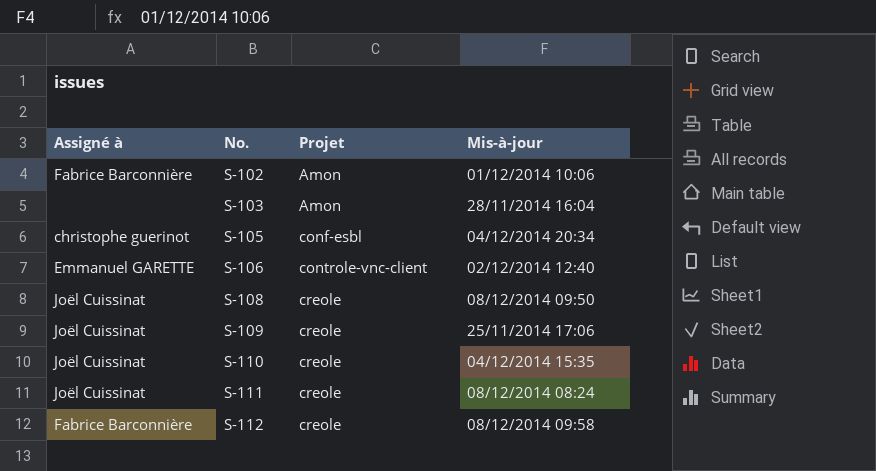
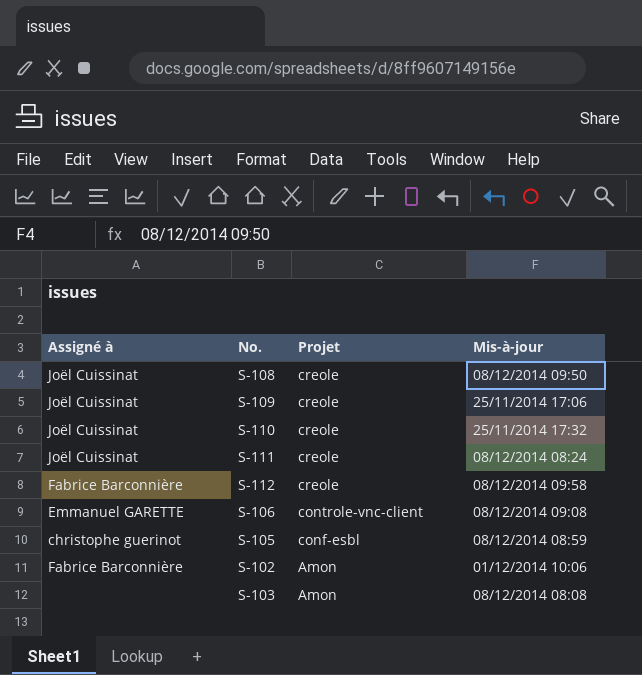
row order: No. ascending -> Projet descending
S-110 | Mis-à-jour: 04/12/2014 15:35 -> 25/11/2014 17:32
S-106 | Mis-à-jour: 02/12/2014 12:40 -> 08/12/2014 09:08
S-105 | Mis-à-jour: 04/12/2014 20:34 -> 08/12/2014 08:59
S-103 | Mis-à-jour: 28/11/2014 16:04 -> 08/12/2014 08:08

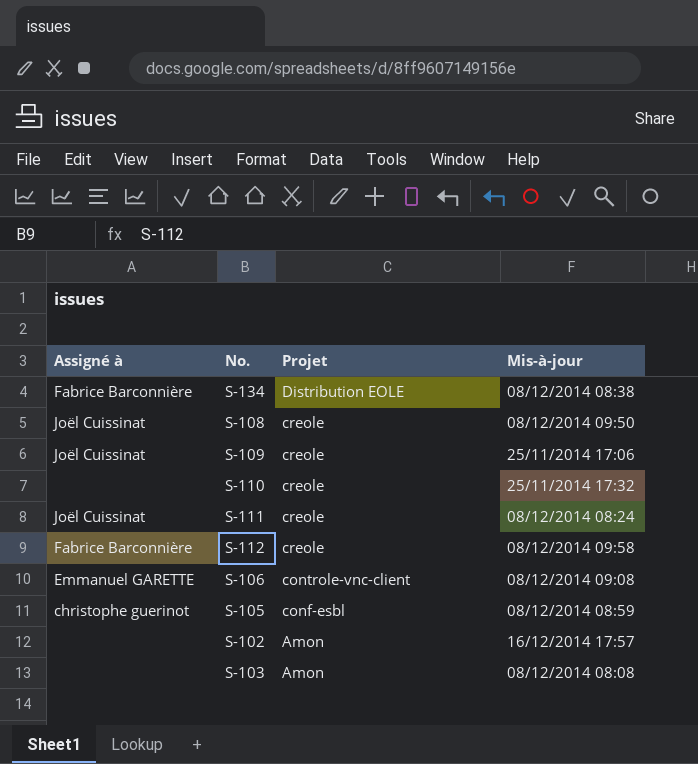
row S-134: none -> Fabrice Barconnière | Distribution EOLE | 08/12/2014 08:38
S-110 | Assigné à: Joël Cuissinat -> none
S-102 | Assigné à: Fabrice Barconnière -> none
S-102 | Mis-à-jour: 01/12/2014 10:06 -> 16/12/2014 17:57

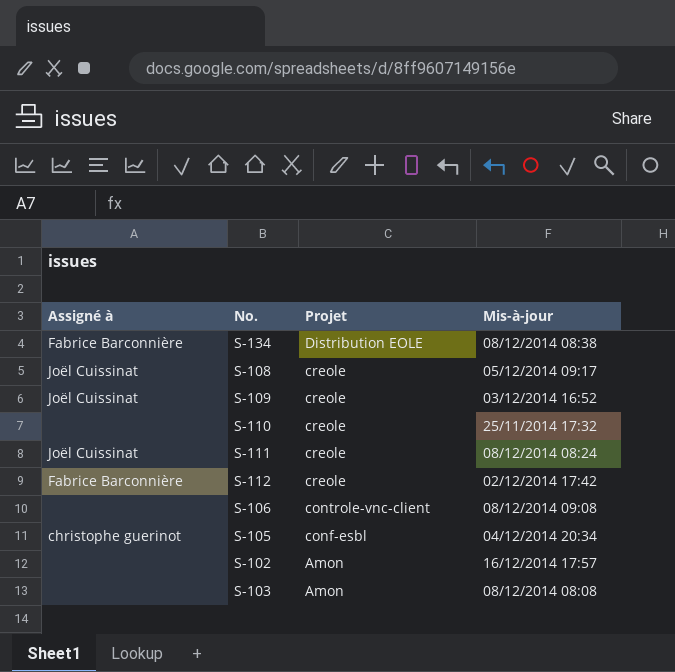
S-108 | Mis-à-jour: 08/12/2014 09:50 -> 05/12/2014 09:17
S-109 | Mis-à-jour: 25/11/2014 17:06 -> 03/12/2014 16:52
S-112 | Mis-à-jour: 08/12/2014 09:58 -> 02/12/2014 17:42
S-106 | Assigné à: Emmanuel GARETTE -> none
S-105 | Mis-à-jour: 08/12/2014 08:59 -> 04/12/2014 20:34

